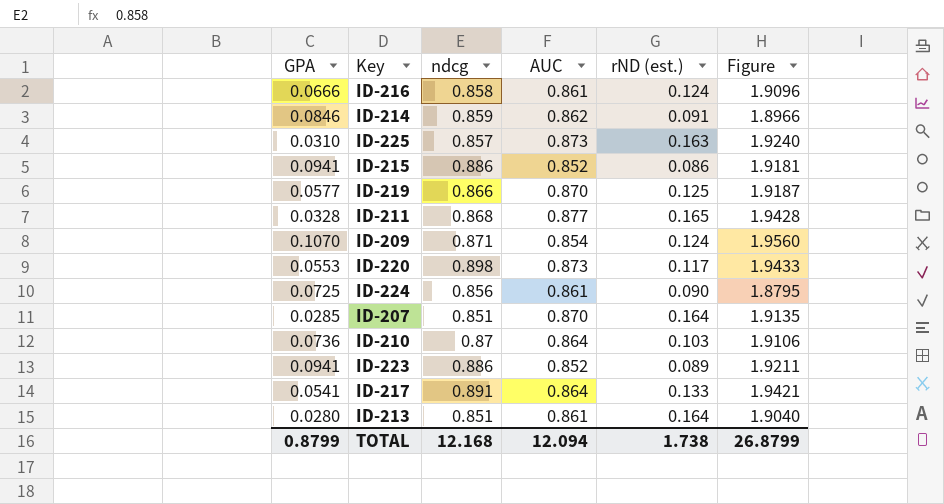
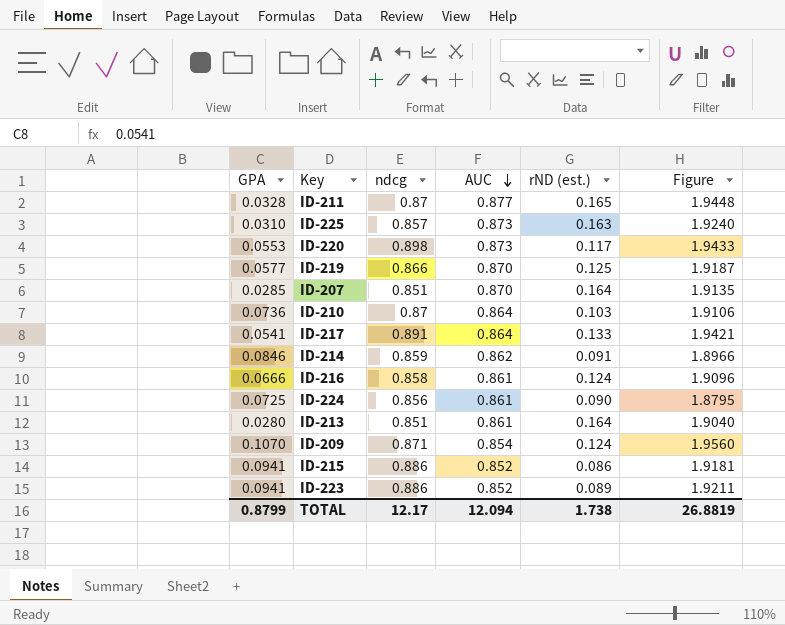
row order: none -> AUC descending
ID-211 | ndcg: 0.868 -> 0.87
ID-211 | Figure: 1.9428 -> 1.9448
TOTAL | ndcg: 12.168 -> 12.17
TOTAL | Figure: 26.8799 -> 26.8819

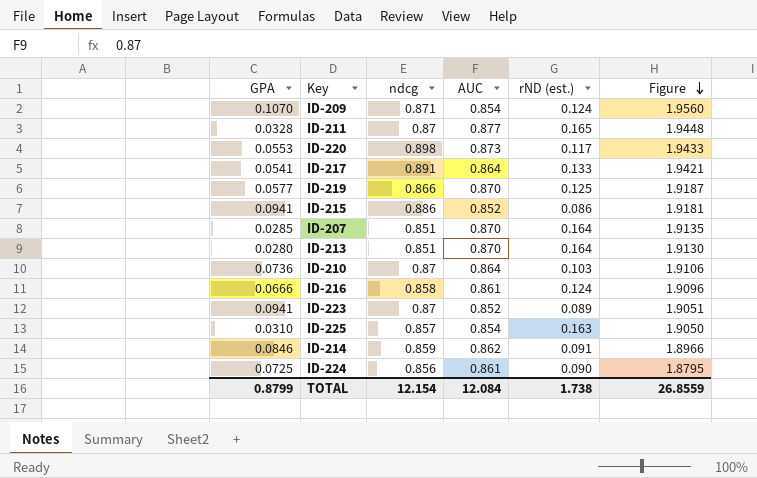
row order: AUC descending -> Figure descending
ID-213 | AUC: 0.861 -> 0.870
ID-213 | Figure: 1.9040 -> 1.9130
ID-223 | ndcg: 0.886 -> 0.87
ID-223 | Figure: 1.9211 -> 1.9051
ID-225 | AUC: 0.873 -> 0.854
ID-225 | Figure: 1.9240 -> 1.9050
TOTAL | ndcg: 12.17 -> 12.154
TOTAL | AUC: 12.094 -> 12.084
TOTAL | Figure: 26.8819 -> 26.8559

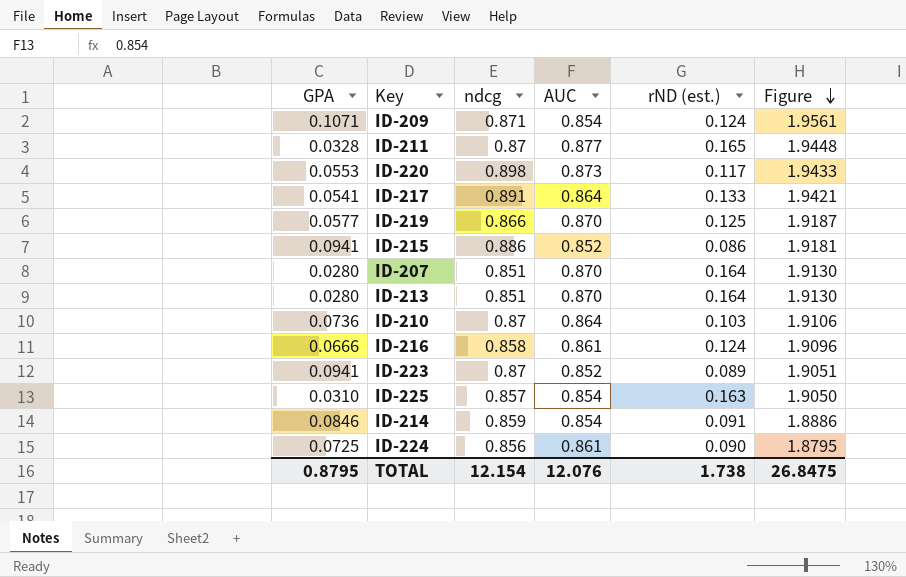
ID-209 | GPA: 0.1070 -> 0.1071
ID-209 | Figure: 1.9560 -> 1.9561
ID-207 | GPA: 0.0285 -> 0.0280
ID-207 | Figure: 1.9135 -> 1.9130
ID-214 | AUC: 0.862 -> 0.854
ID-214 | Figure: 1.8966 -> 1.8886
TOTAL | GPA: 0.8799 -> 0.8795
TOTAL | AUC: 12.084 -> 12.076
TOTAL | Figure: 26.8559 -> 26.8475

